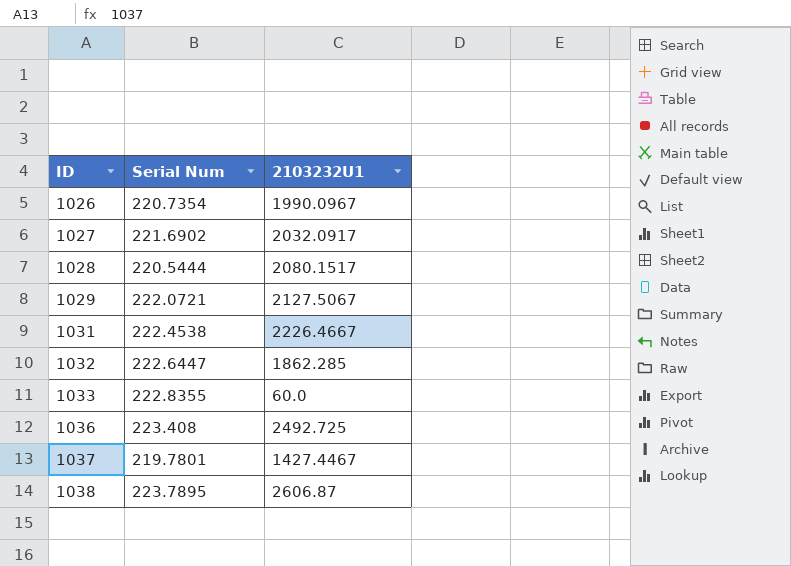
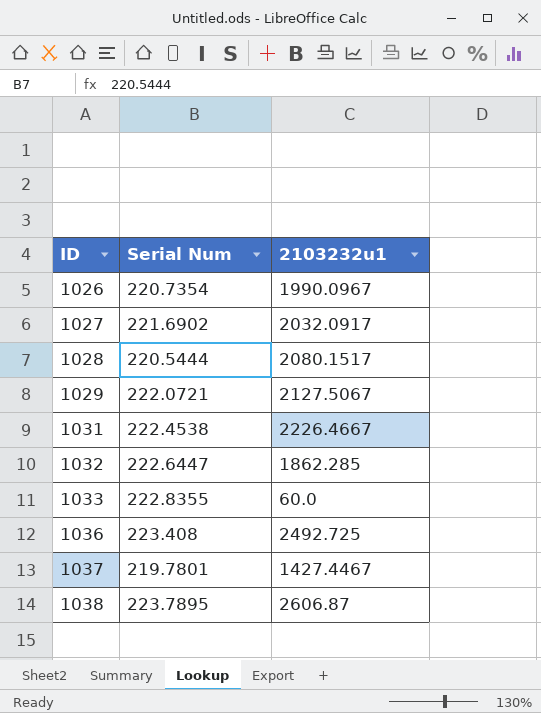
column name: 2103232U1 -> 2103232u1

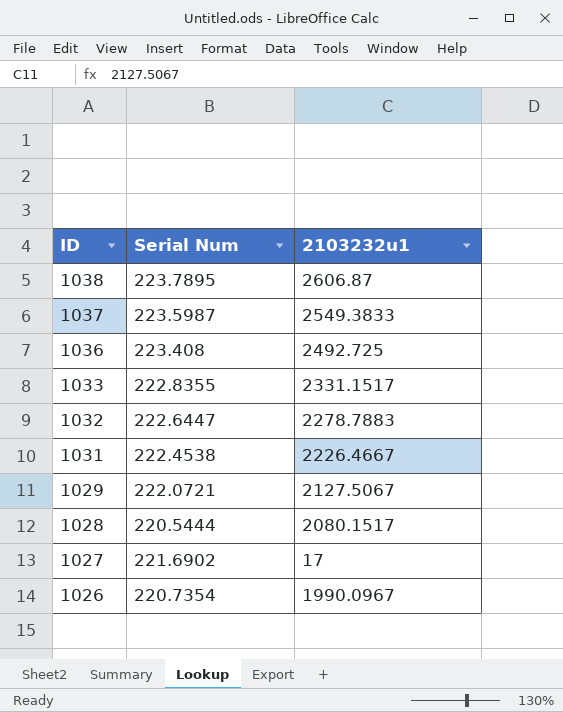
row order: ID ascending -> ID descending
1037 | Serial Num: 219.7801 -> 223.5987
1037 | 2103232u1: 1427.4467 -> 2549.3833
1033 | 2103232u1: 60.0 -> 2331.1517
1032 | 2103232u1: 1862.285 -> 2278.7883
1027 | 2103232u1: 2032.0917 -> 17

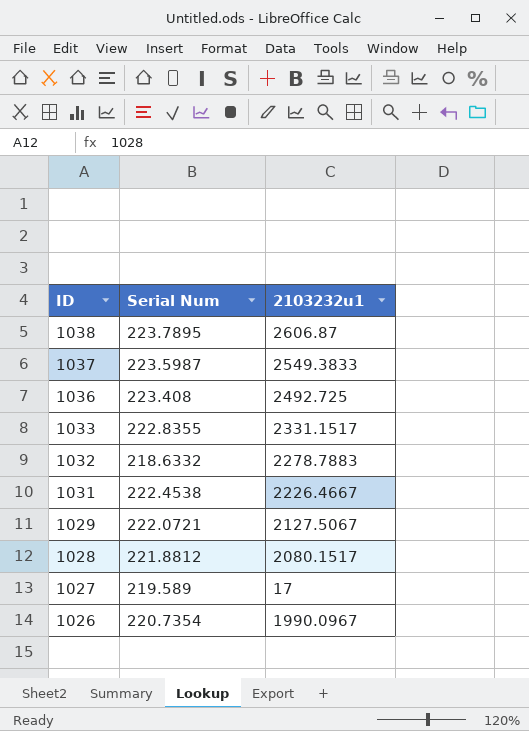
1032 | Serial Num: 222.6447 -> 218.6332
1028 | Serial Num: 220.5444 -> 221.8812
1027 | Serial Num: 221.6902 -> 219.589

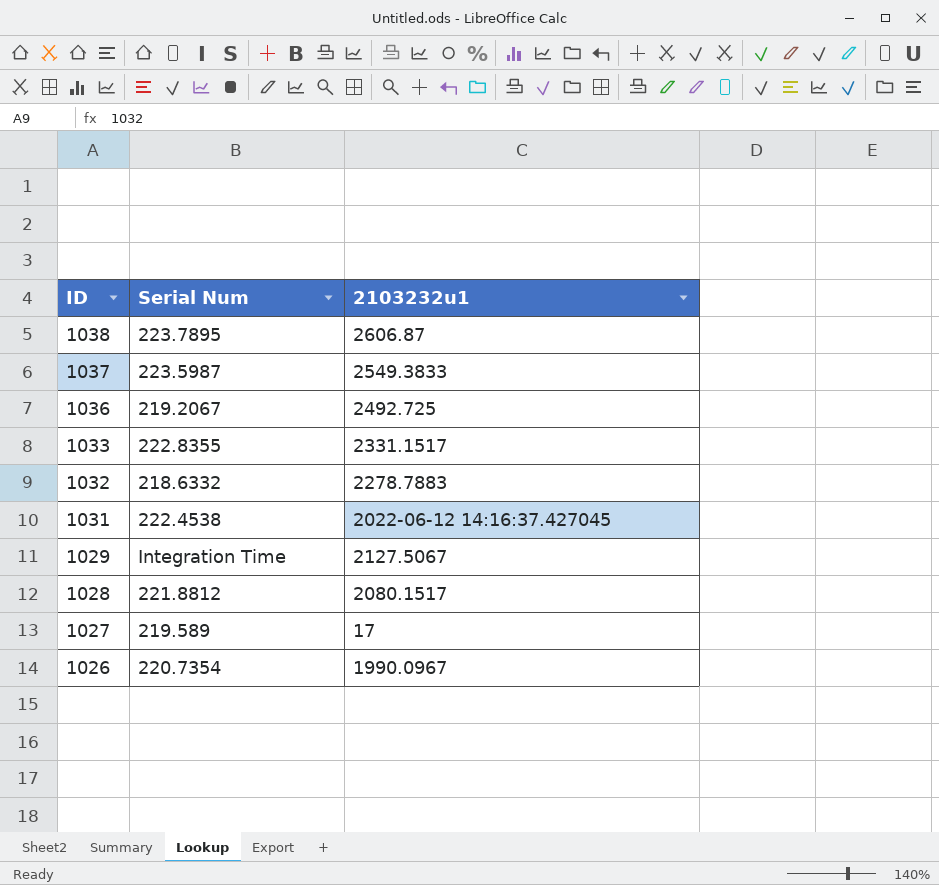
1036 | Serial Num: 223.408 -> 219.2067
1031 | 2103232u1: 2226.4667 -> 2022-06-12 14:16:37.427045
1029 | Serial Num: 222.0721 -> Integration Time

